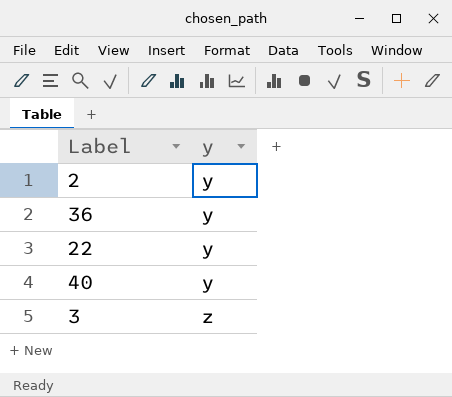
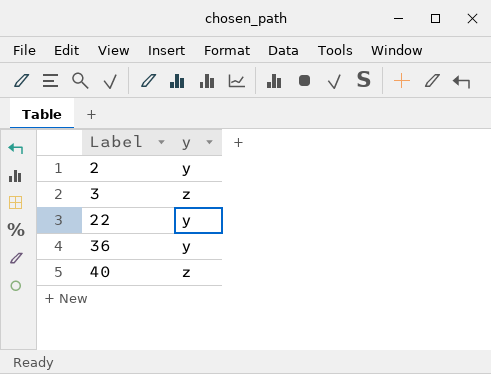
row order: y ascending -> Label ascending
40 | y: y -> z

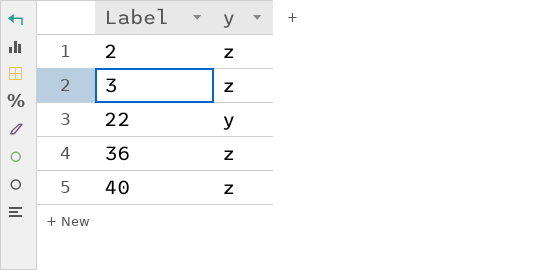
2 | y: y -> z
36 | y: y -> z

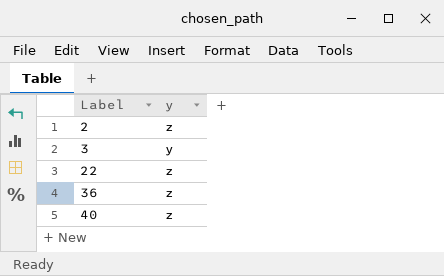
3 | y: z -> y
22 | y: y -> z

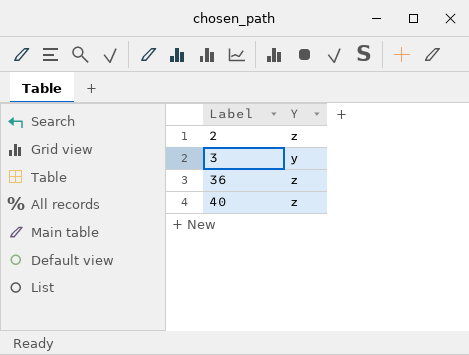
column name: y -> Y
row 22: z -> none

